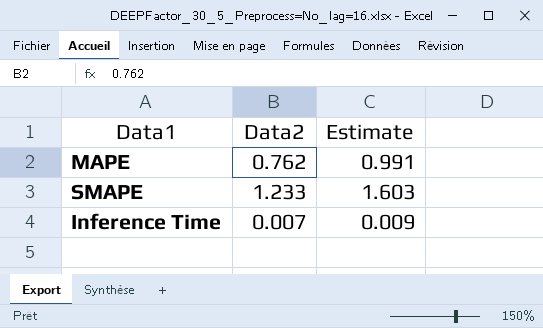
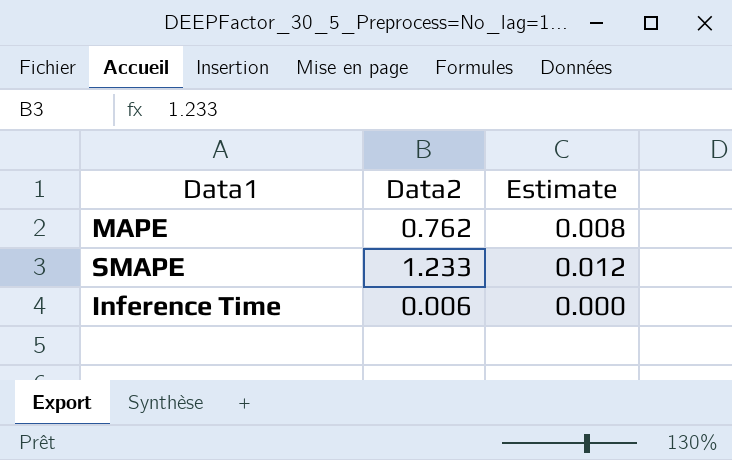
column Estimate | formula: [Data2] * 1.3 -> [Data2] * 0.01
Inference Time | Data2: 0.007 -> 0.006

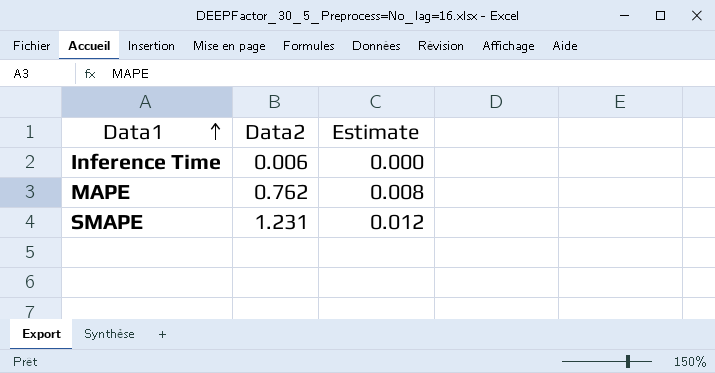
row order: none -> Data1 ascending
SMAPE | Data2: 1.233 -> 1.231

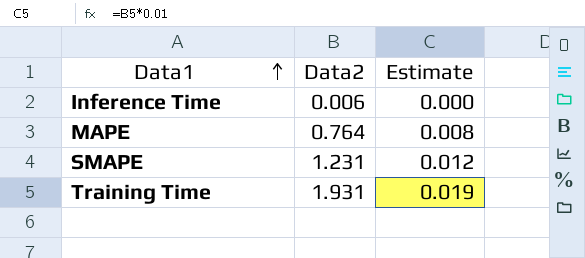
MAPE | Data2: 0.762 -> 0.764
row Training Time: none -> 1.931 | 0.019

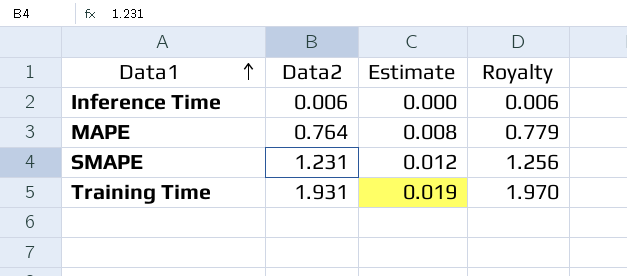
column Royalty | formula: none -> [Data2] * 1.02

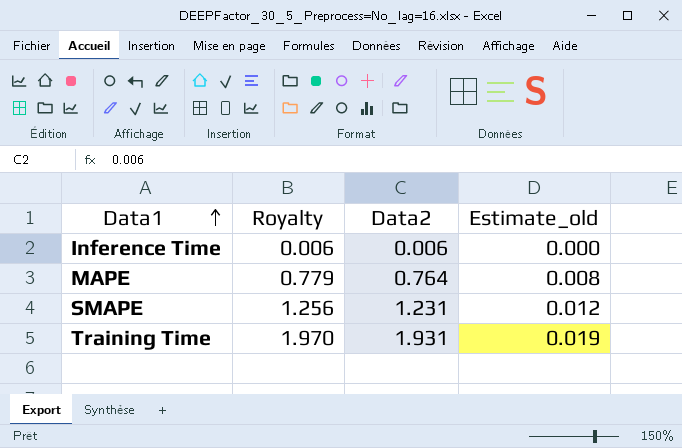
column Royalty | position: 4 -> 2
column name: Estimate -> Estimate_old

